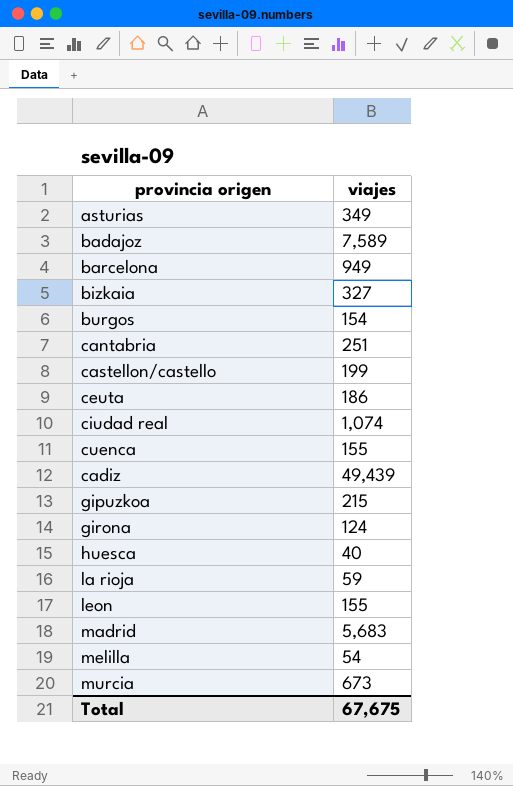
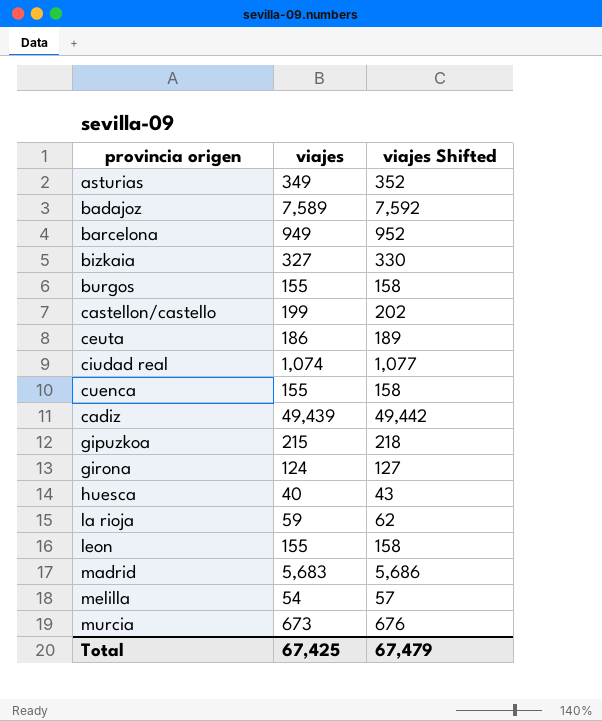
column viajes Shifted | formula: none -> [viajes] + 3
row cantabria: 251 -> none
burgos | viajes: 154 -> 155
Total | viajes: 67,675 -> 67,425

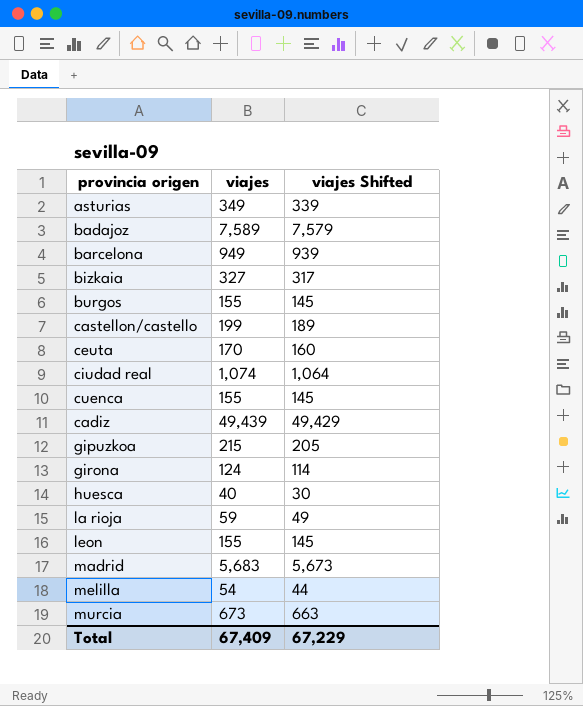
column viajes Shifted | formula: [viajes] + 3 -> [viajes] - 10
ceuta | viajes: 186 -> 170
Total | viajes: 67,425 -> 67,409
Total | viajes Shifted: 67,479 -> 67,229

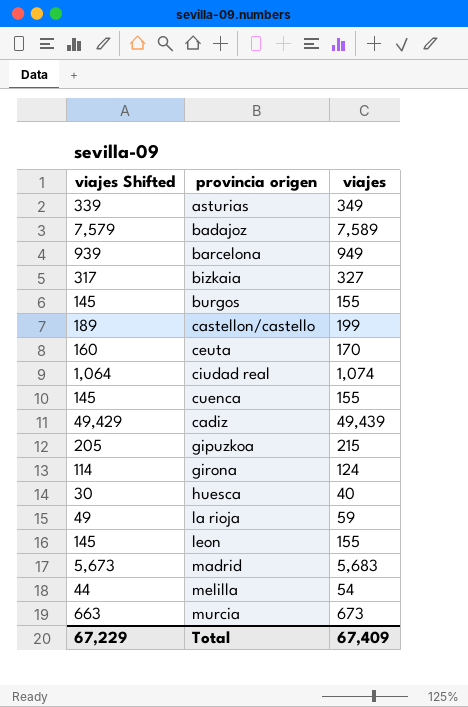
column viajes Shifted | position: 3 -> 1

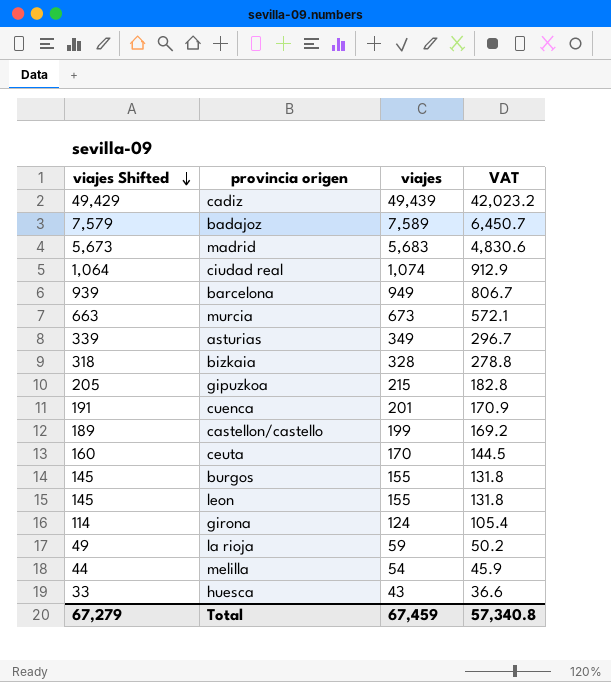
row order: none -> viajes Shifted descending
column VAT | formula: none -> [viajes] * 0.85
bizkaia | viajes Shifted: 317 -> 318
bizkaia | viajes: 327 -> 328
cuenca | viajes Shifted: 145 -> 191
cuenca | viajes: 155 -> 201
huesca | viajes Shifted: 30 -> 33
huesca | viajes: 40 -> 43
Total | viajes Shifted: 67,229 -> 67,279
Total | viajes: 67,409 -> 67,459

